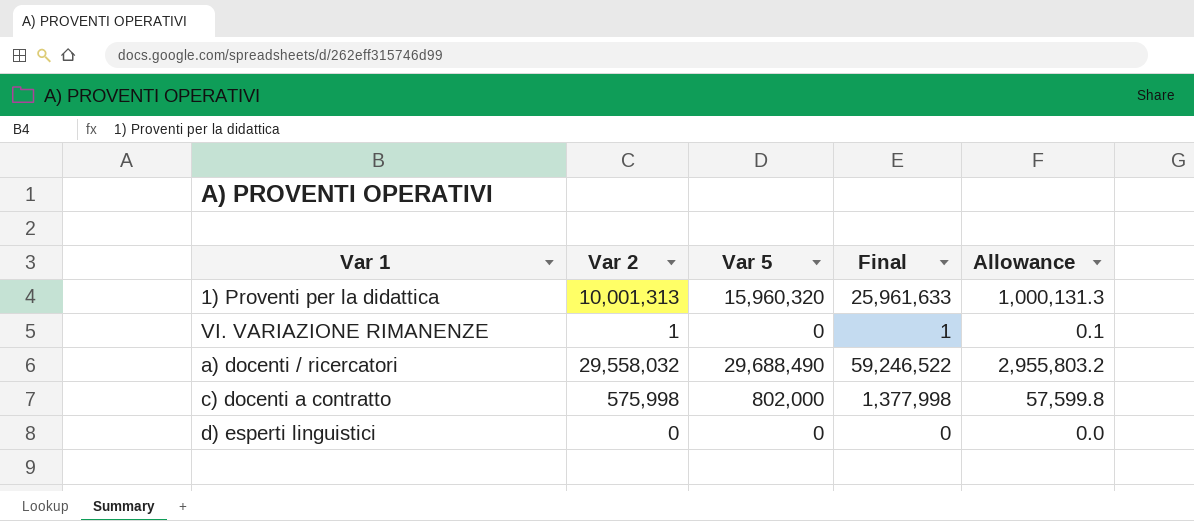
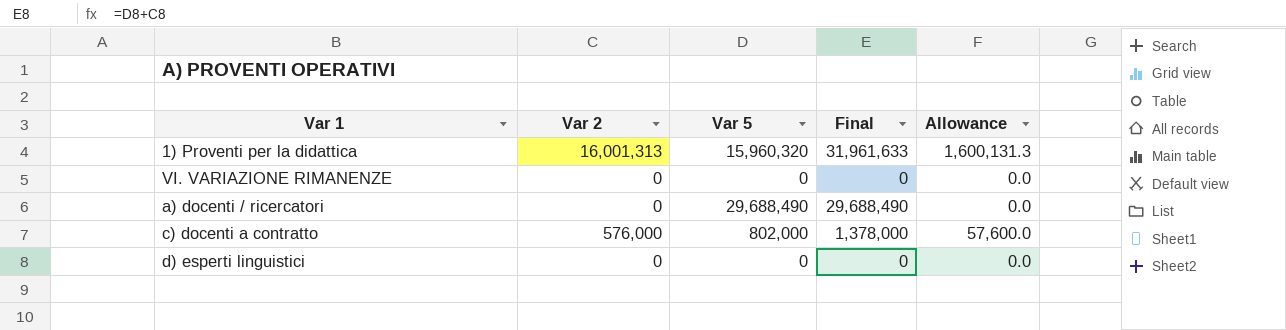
1) Proventi per la didattica | Var 2: 10,001,313 -> 16,001,313
1) Proventi per la didattica | Final: 25,961,633 -> 31,961,633
1) Proventi per la didattica | Allowance: 1,000,131.3 -> 1,600,131.3
VI. VARIAZIONE RIMANENZE | Var 2: 1 -> 0
VI. VARIAZIONE RIMANENZE | Final: 1 -> 0
VI. VARIAZIONE RIMANENZE | Allowance: 0.1 -> 0.0
a) docenti / ricercatori | Var 2: 29,558,032 -> 0
a) docenti / ricercatori | Final: 59,246,522 -> 29,688,490
a) docenti / ricercatori | Allowance: 2,955,803.2 -> 0.0
c) docenti a contratto | Var 2: 575,998 -> 576,000
c) docenti a contratto | Final: 1,377,998 -> 1,378,000
c) docenti a contratto | Allowance: 57,599.8 -> 57,600.0

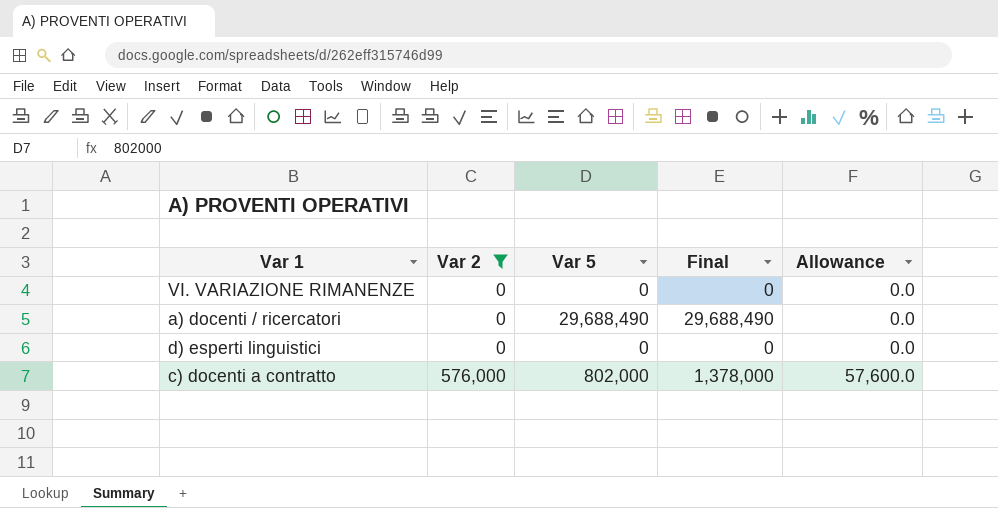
filter: none -> Var 2 != 16,001,313
row order: none -> Var 2 ascending

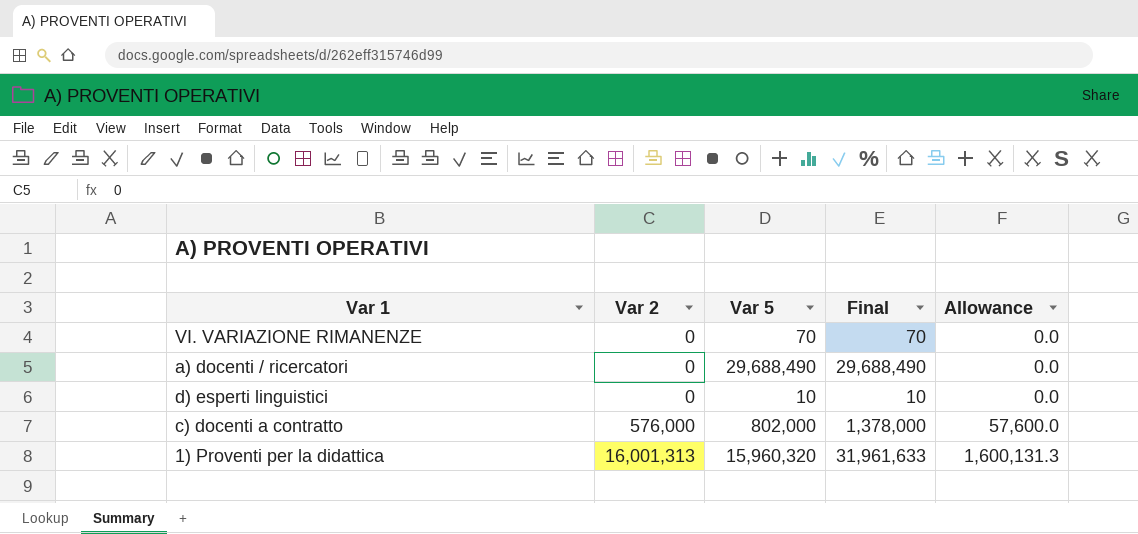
filter: Var 2 != 16,001,313 -> none
VI. VARIAZIONE RIMANENZE | Var 5: 0 -> 70
VI. VARIAZIONE RIMANENZE | Final: 0 -> 70
d) esperti linguistici | Var 5: 0 -> 10
d) esperti linguistici | Final: 0 -> 10

